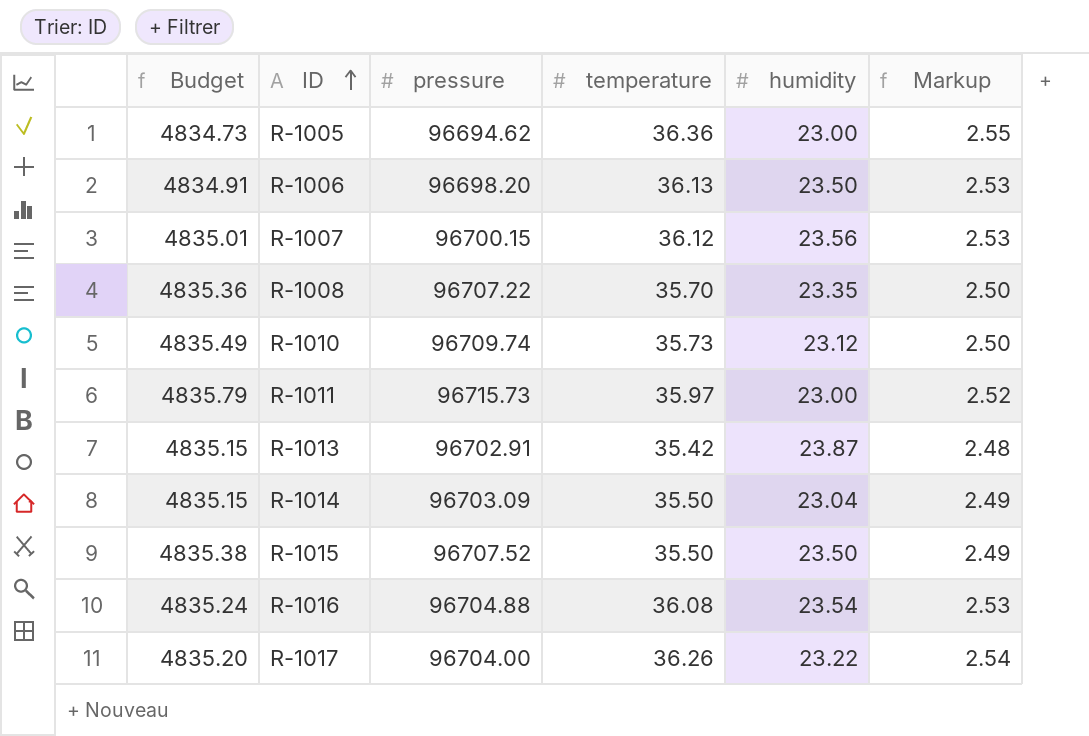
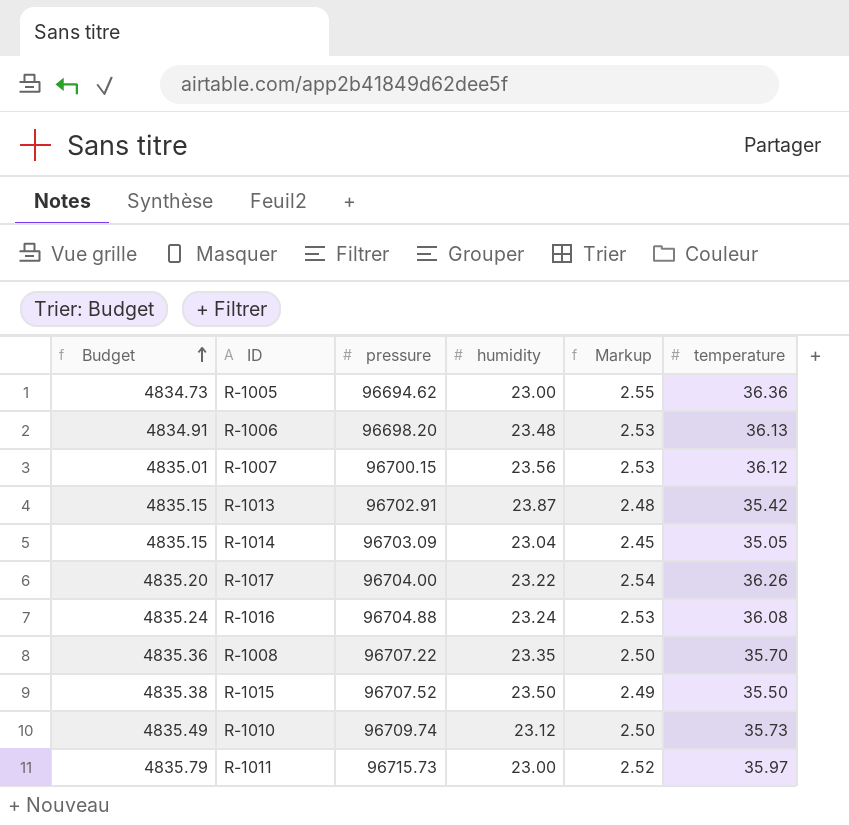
row order: ID ascending -> Budget ascending
column temperature | position: 4 -> 6
R-1006 | humidity: 23.50 -> 23.48
R-1014 | Markup: 2.49 -> 2.45
R-1014 | temperature: 35.50 -> 35.05
R-1016 | humidity: 23.54 -> 23.24

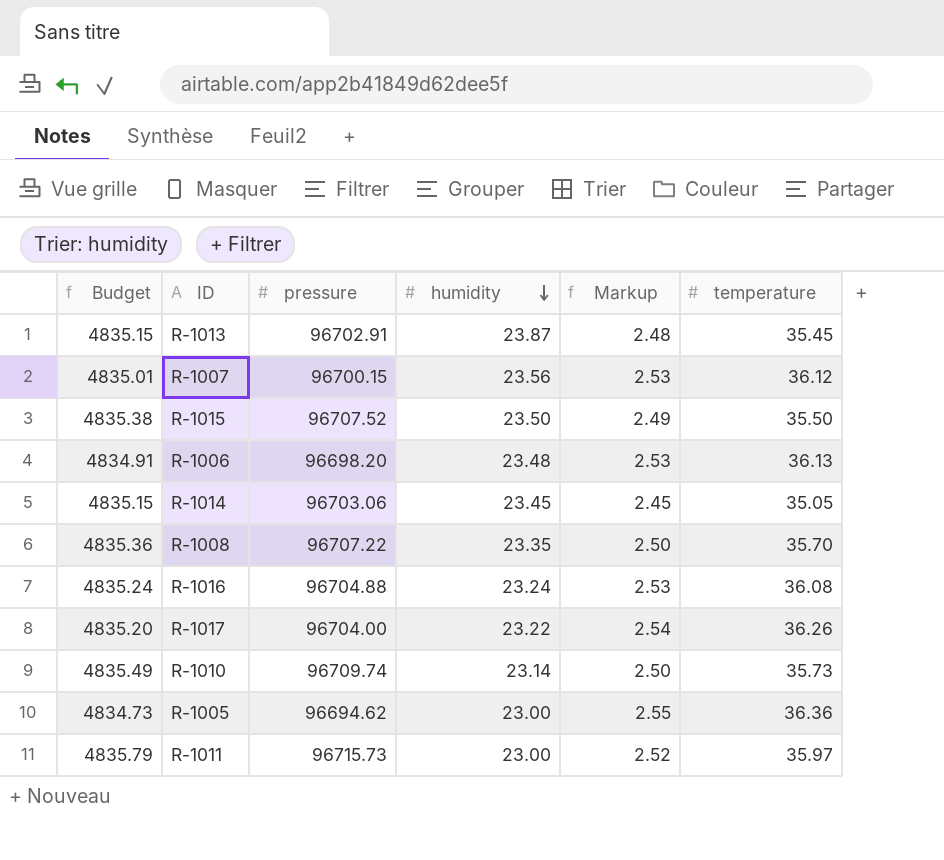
row order: Budget ascending -> humidity descending
R-1013 | temperature: 35.42 -> 35.45
R-1014 | pressure: 96703.09 -> 96703.06
R-1014 | humidity: 23.04 -> 23.45
R-1010 | humidity: 23.12 -> 23.14

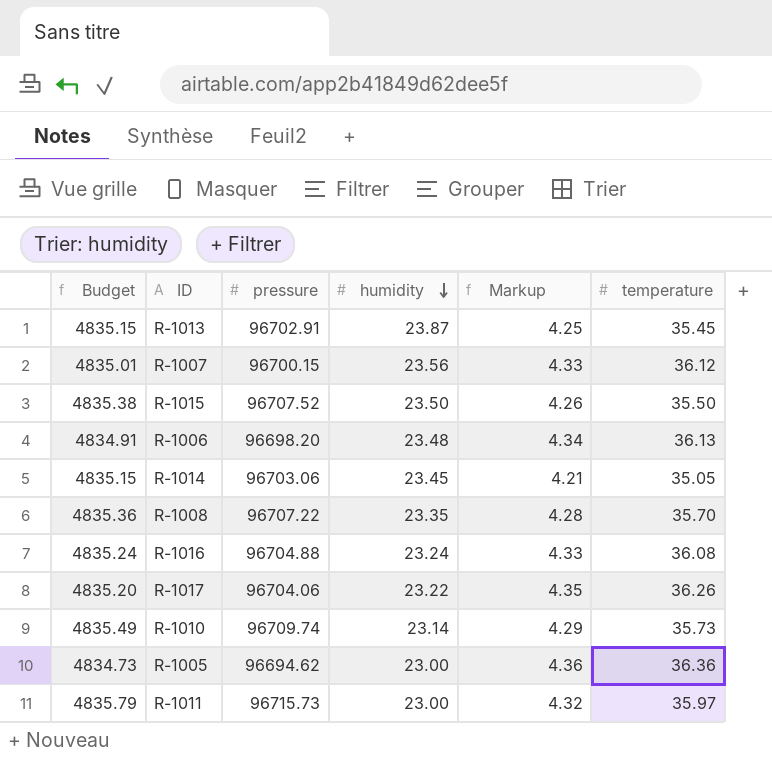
column Markup | formula: [temperature] * 0.07 -> [temperature] * 0.12
R-1017 | pressure: 96704.00 -> 96704.06

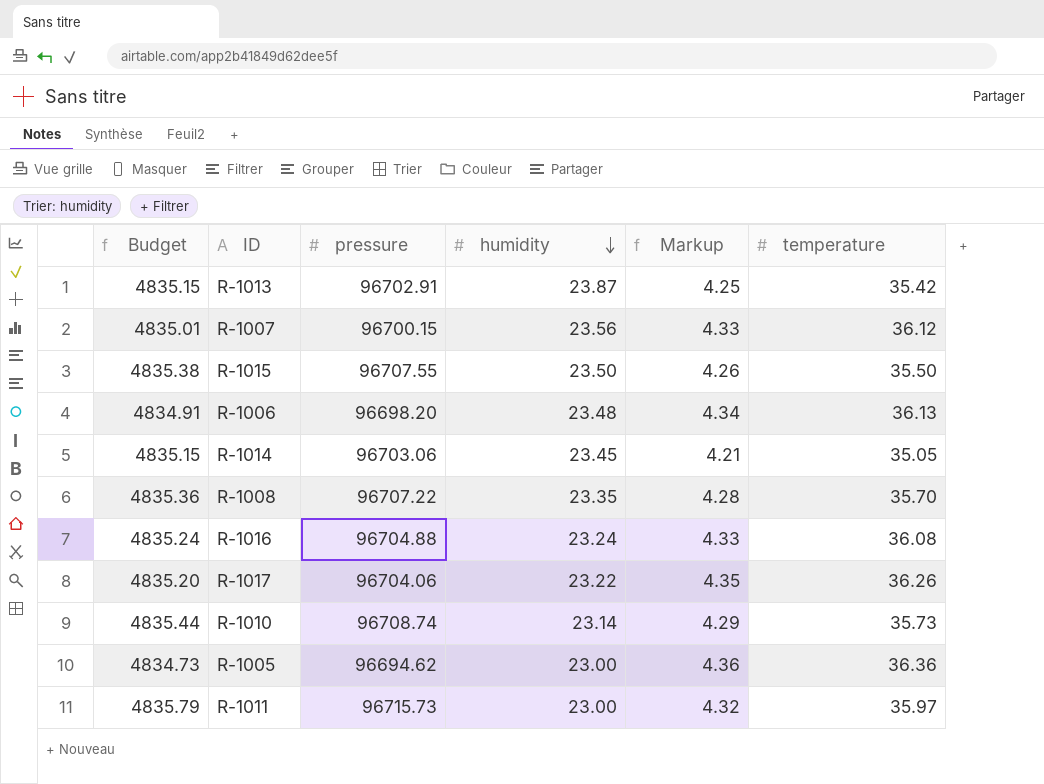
R-1013 | temperature: 35.45 -> 35.42
R-1015 | pressure: 96707.52 -> 96707.55
R-1010 | Budget: 4835.49 -> 4835.44
R-1010 | pressure: 96709.74 -> 96708.74

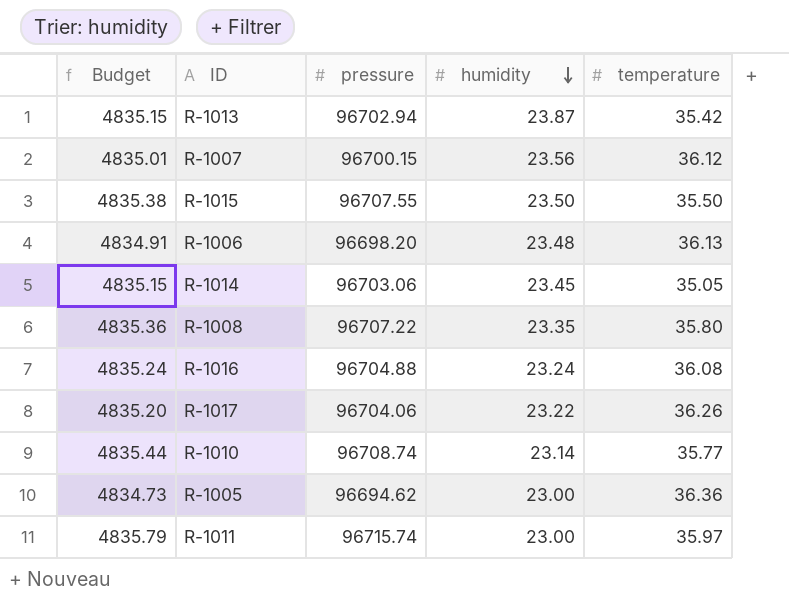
column Markup | formula: [temperature] * 0.12 -> none
R-1013 | pressure: 96702.91 -> 96702.94
R-1008 | temperature: 35.70 -> 35.80
R-1010 | temperature: 35.73 -> 35.77
R-1011 | pressure: 96715.73 -> 96715.74

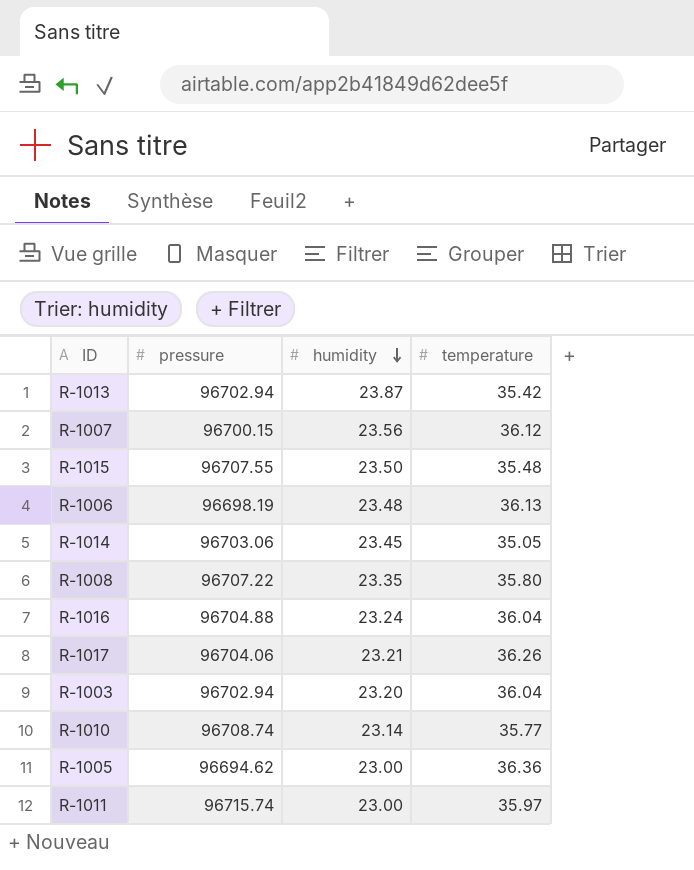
column Budget | formula: [pressure] * 0.05 -> none
R-1015 | temperature: 35.50 -> 35.48
R-1006 | pressure: 96698.20 -> 96698.19
R-1016 | temperature: 36.08 -> 36.04
R-1017 | humidity: 23.22 -> 23.21
row R-1003: none -> 96702.94 | 23.20 | 36.04

